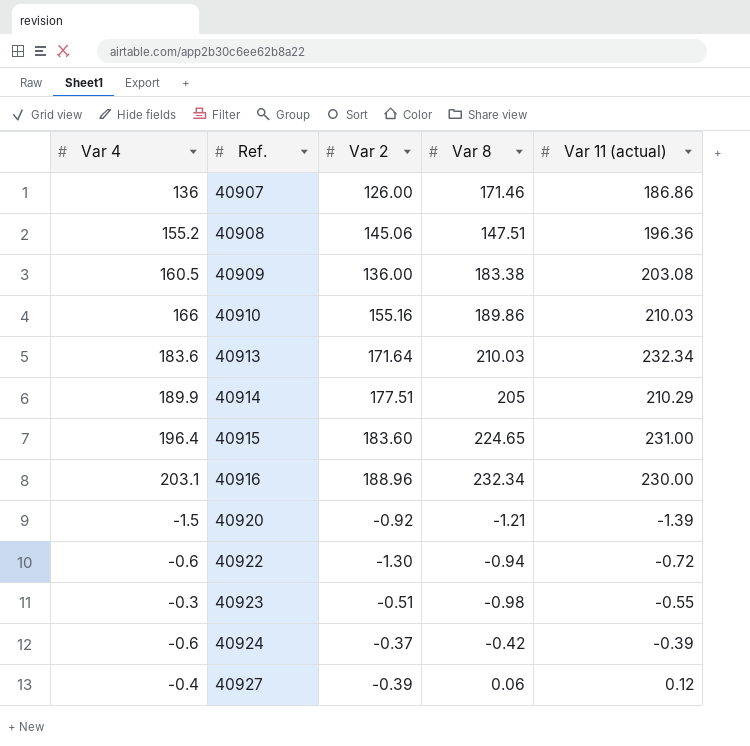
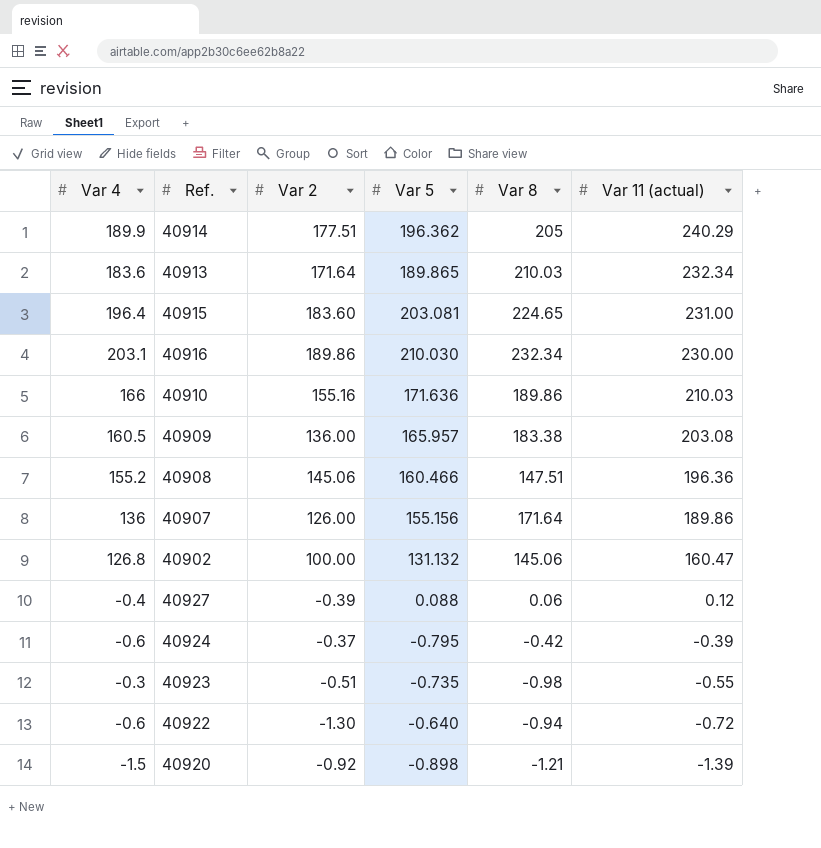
row order: Ref. ascending -> Var 11 (actual) descending
column Var 5 | position: none -> 4
40914 | Var 11 (actual): 210.29 -> 240.29
40916 | Var 2: 188.96 -> 189.86
40907 | Var 8: 171.46 -> 171.64
40907 | Var 11 (actual): 186.86 -> 189.86
row 40902: none -> 126.8 | 100.00 | 131.132 | 145.06 | 160.47

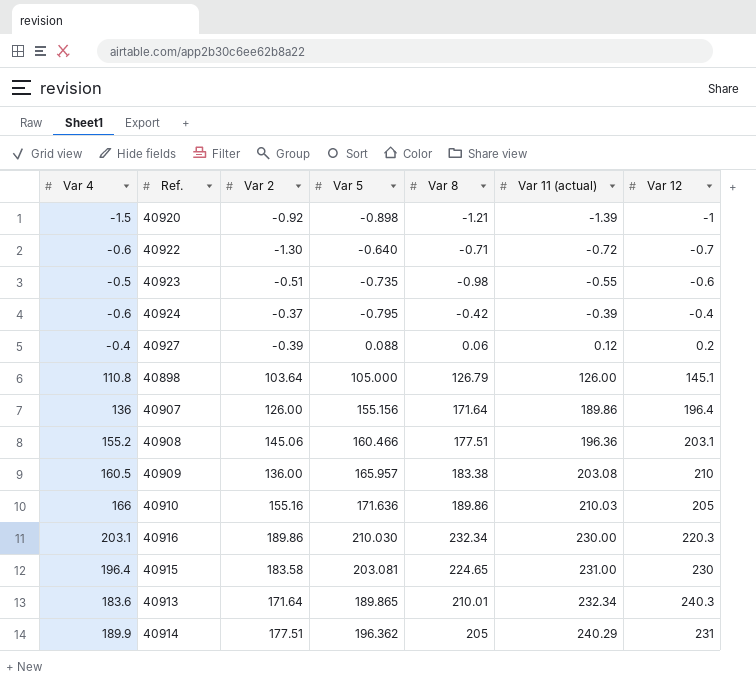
row order: Var 11 (actual) descending -> Var 11 (actual) ascending
column Var 12 | position: none -> 7
row 40902: 126.8 | 100.00 | 131.132 | 145.06 | 160.47 -> none
40922 | Var 8: -0.94 -> -0.71
40923 | Var 4: -0.3 -> -0.5
row 40898: none -> 110.8 | 103.64 | 105.000 | 126.79 | 126.00 | 145.1
40908 | Var 8: 147.51 -> 177.51
40915 | Var 2: 183.60 -> 183.58
40913 | Var 8: 210.03 -> 210.01

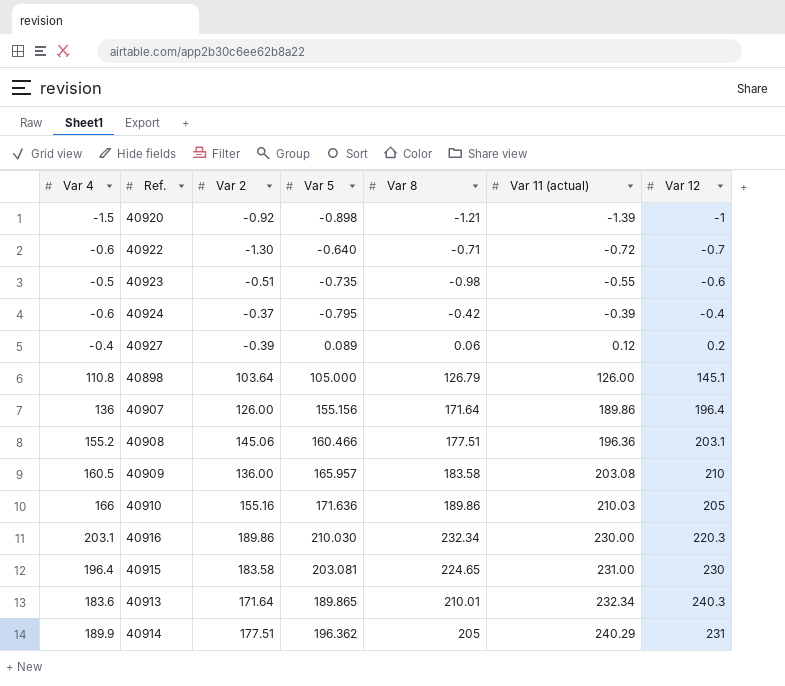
40927 | Var 5: 0.088 -> 0.089
40909 | Var 8: 183.38 -> 183.58

